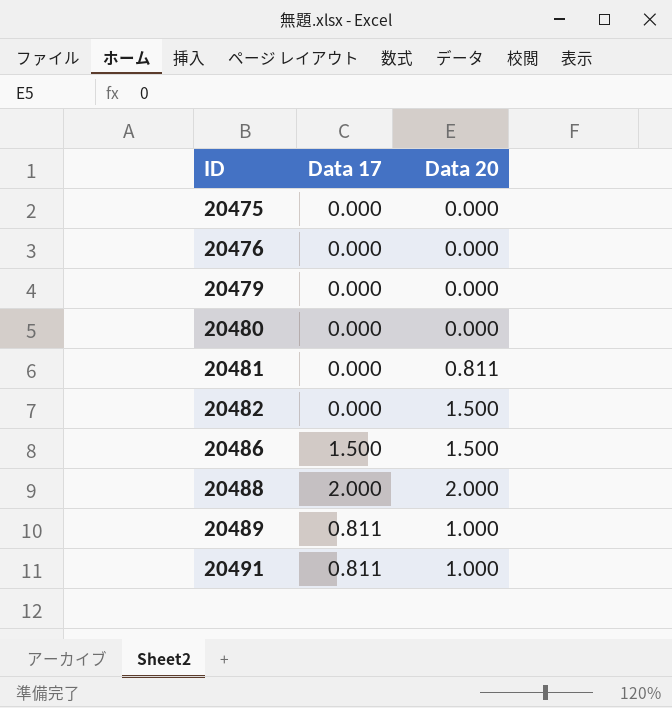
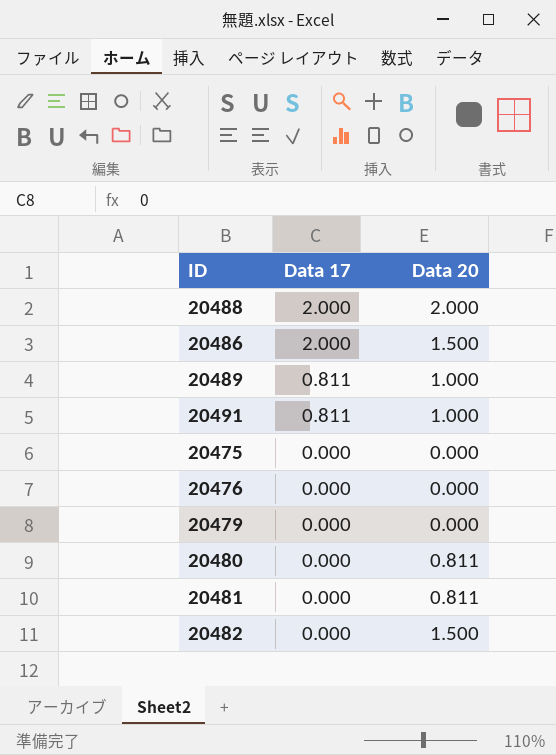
row order: ID ascending -> Data 17 descending
20486 | Data 17: 1.500 -> 2.000
20480 | Data 20: 0.000 -> 0.811

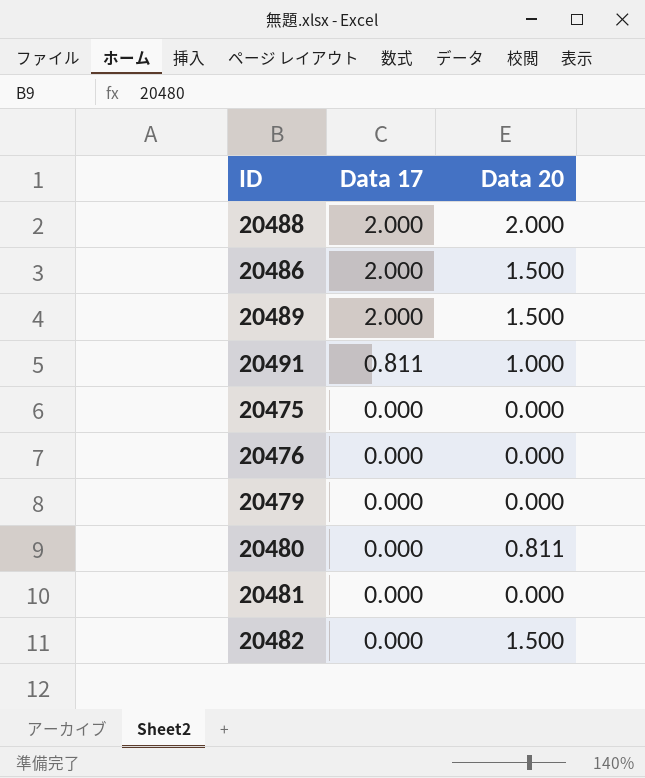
20489 | Data 17: 0.811 -> 2.000
20489 | Data 20: 1.000 -> 1.500
20481 | Data 20: 0.811 -> 0.000

